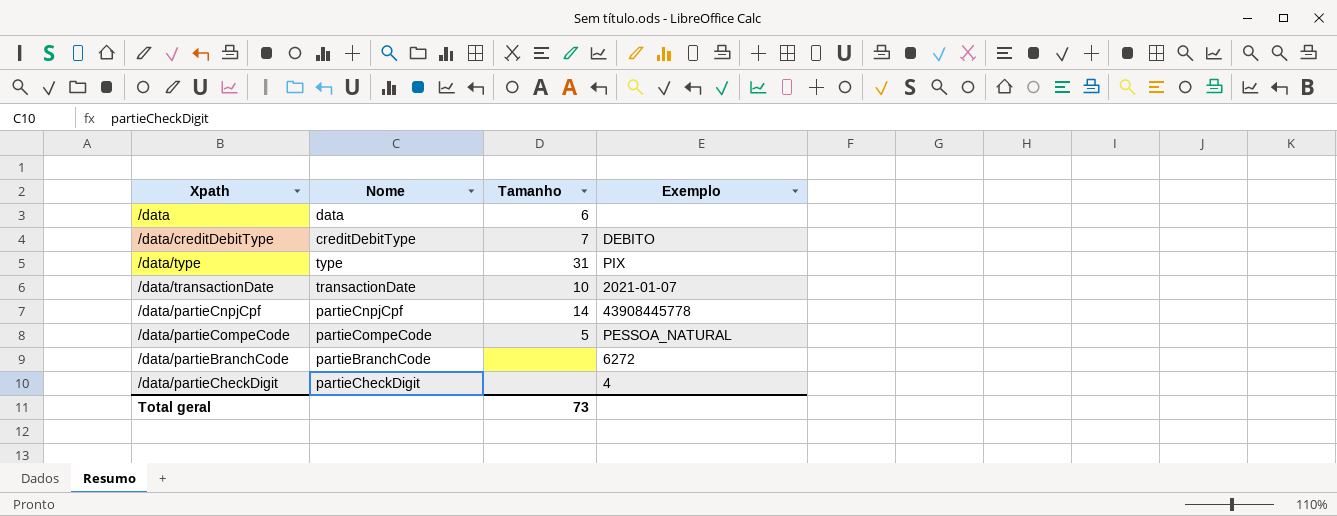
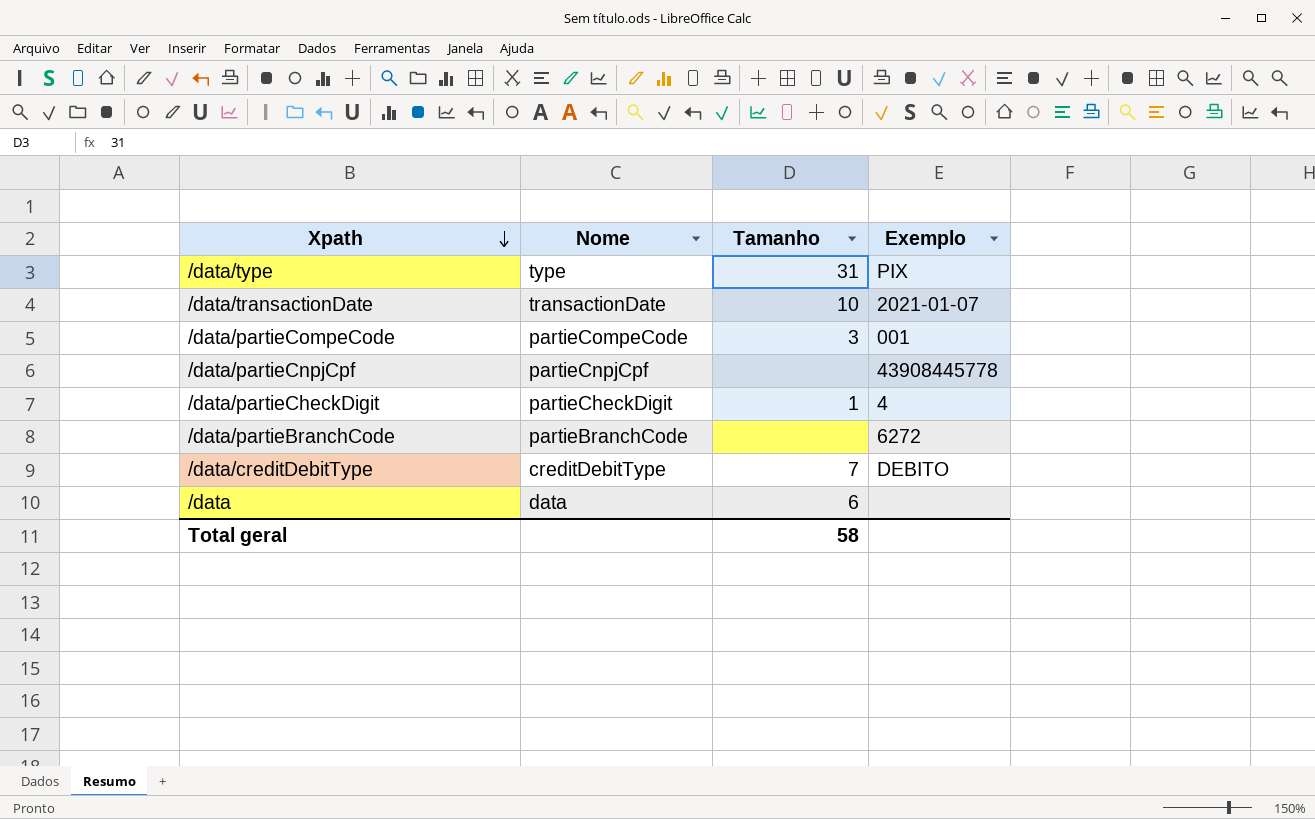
row order: none -> Xpath descending
/data/partieCompeCode | Tamanho: 5 -> 3
/data/partieCompeCode | Exemplo: PESSOA_NATURAL -> 001
/data/partieCnpjCpf | Tamanho: 14 -> none
/data/partieCheckDigit | Tamanho: none -> 1
Total geral | Tamanho: 73 -> 58

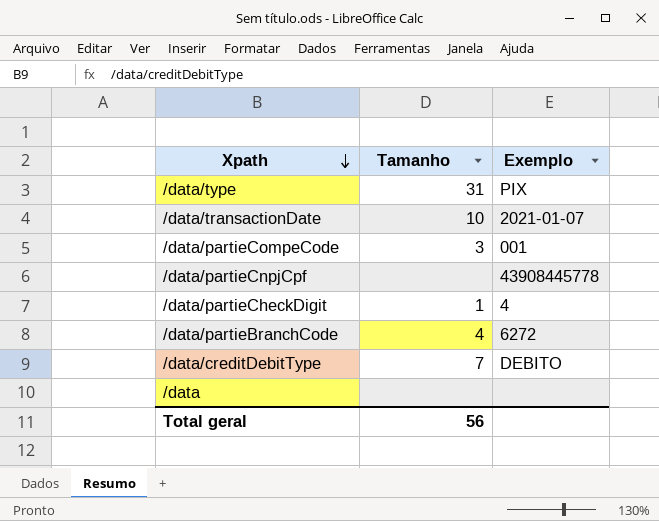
column Nome | position: 2 -> none
/data/partieBranchCode | Tamanho: none -> 4
/data | Tamanho: 6 -> none
Total geral | Tamanho: 58 -> 56

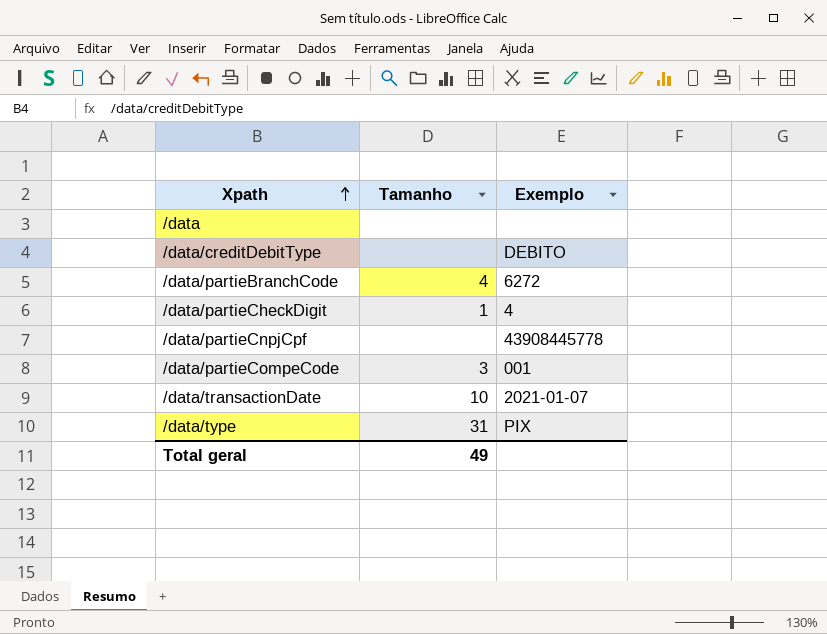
row order: Xpath descending -> Xpath ascending
/data/creditDebitType | Tamanho: 7 -> none
Total geral | Tamanho: 56 -> 49

